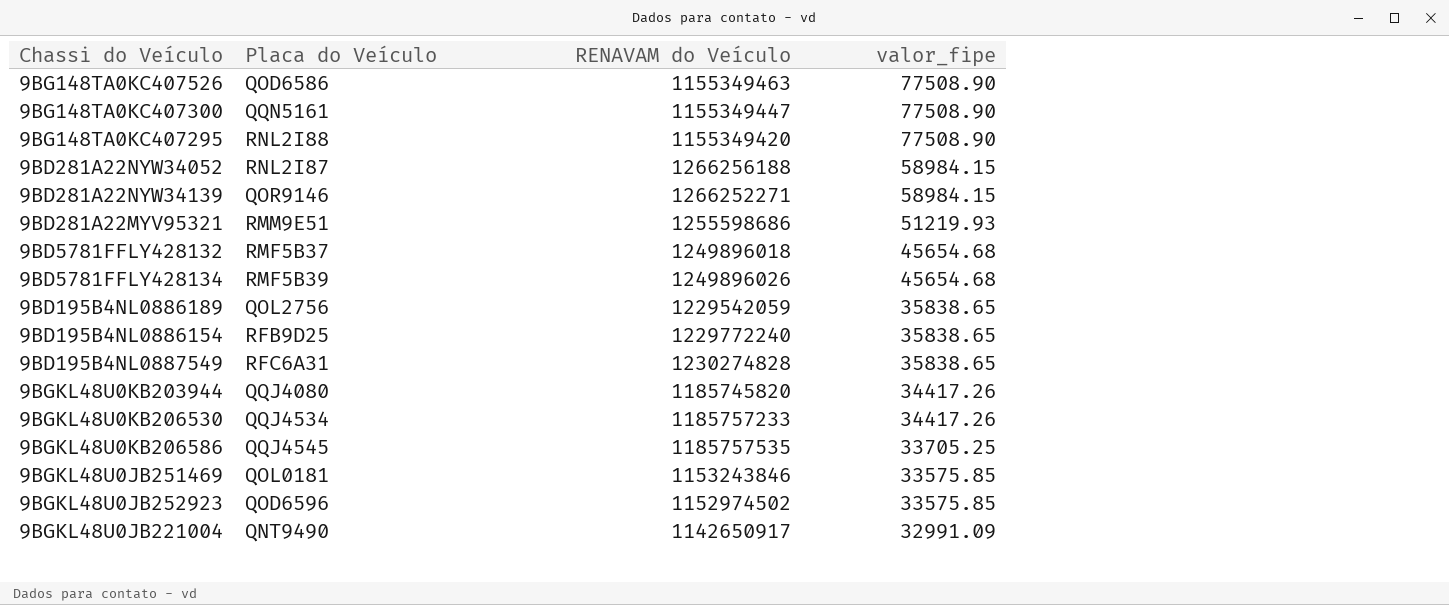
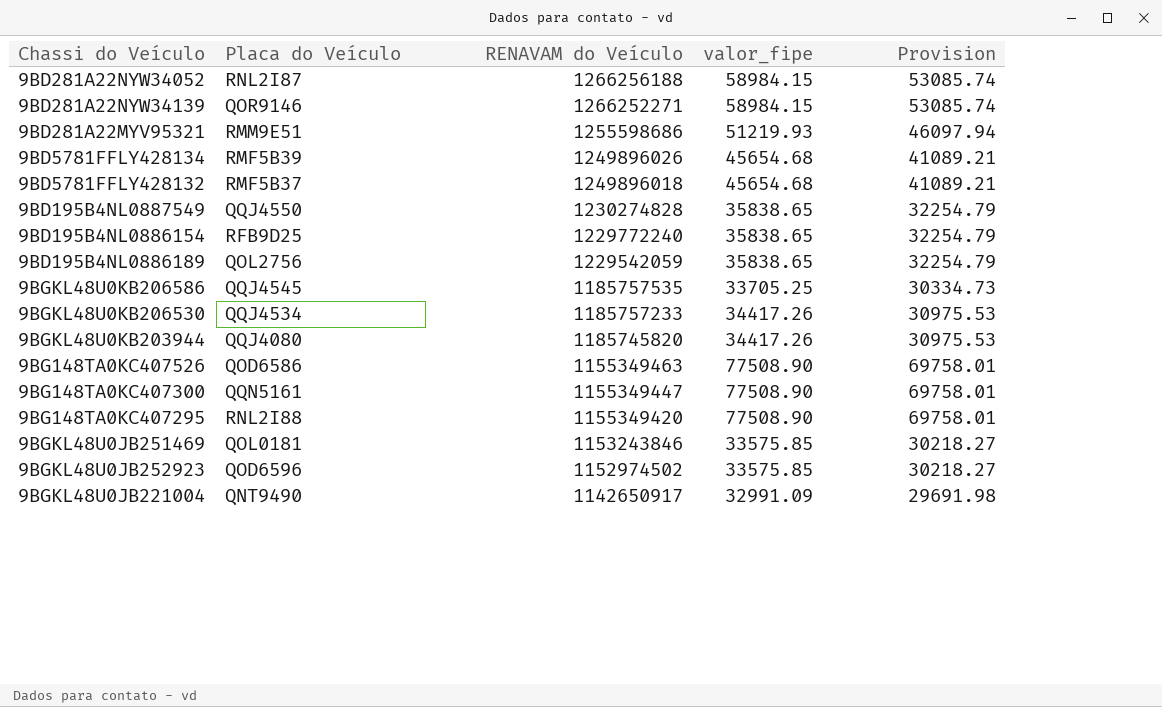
row order: valor_fipe descending -> RENAVAM do Veículo descending
column Provision | formula: none -> [valor_fipe] * 0.9
9BD195B4NL0887549 | Placa do Veículo: RFC6A31 -> QQJ4550

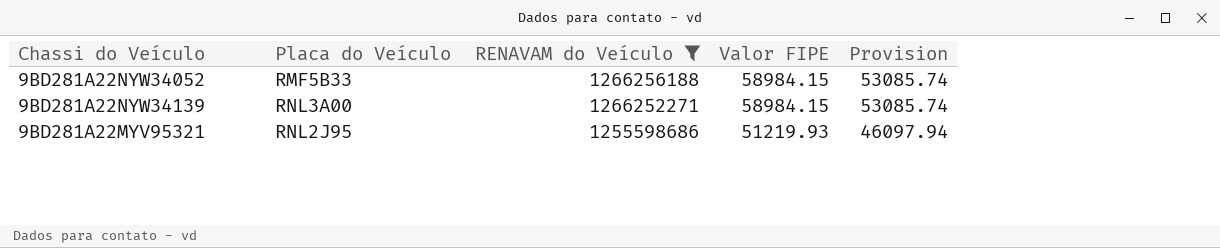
filter: none -> RENAVAM do Veículo >= 1255598686
column name: valor_fipe -> Valor FIPE
9BD281A22NYW34052 | Placa do Veículo: RNL2I87 -> RMF5B33
9BD281A22NYW34139 | Placa do Veículo: QOR9146 -> RNL3A00
9BD281A22MYV95321 | Placa do Veículo: RMM9E51 -> RNL2J95

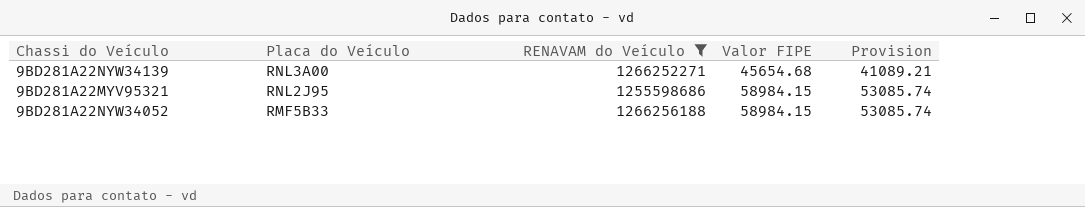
row order: RENAVAM do Veículo descending -> Placa do Veículo descending
9BD281A22NYW34139 | Valor FIPE: 58984.15 -> 45654.68
9BD281A22NYW34139 | Provision: 53085.74 -> 41089.21
9BD281A22MYV95321 | Valor FIPE: 51219.93 -> 58984.15
9BD281A22MYV95321 | Provision: 46097.94 -> 53085.74

